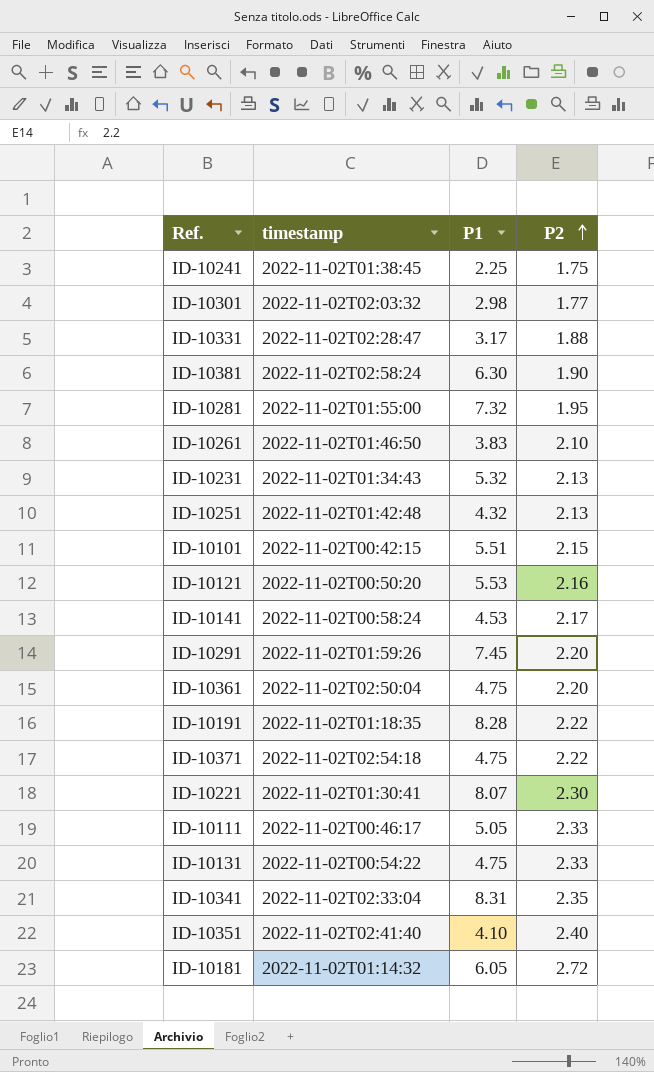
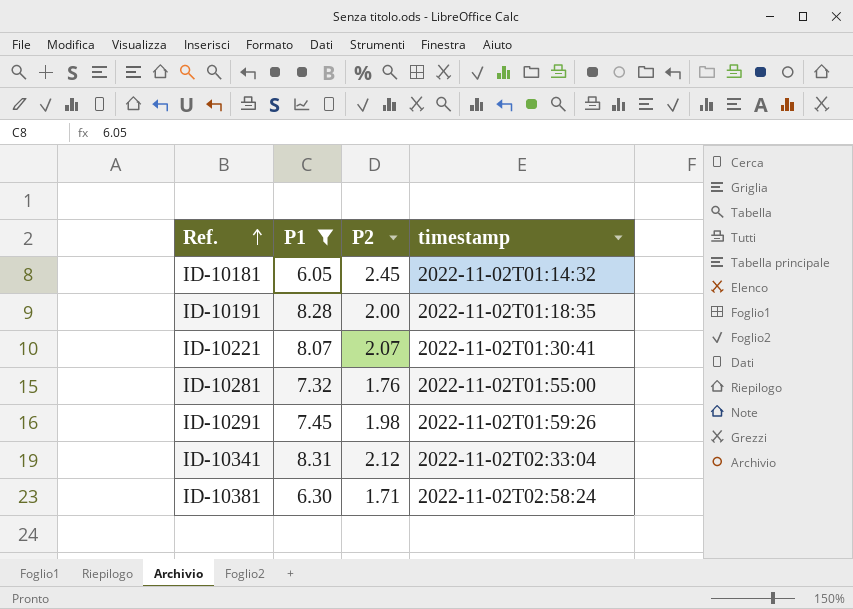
filter: none -> P1 >= 6.05
row order: P2 ascending -> Ref. ascending
column timestamp | position: 2 -> 4
ID-10181 | P2: 2.72 -> 2.45
ID-10191 | P2: 2.22 -> 2.00
ID-10221 | P2: 2.30 -> 2.07
ID-10281 | P2: 1.95 -> 1.76
ID-10291 | P2: 2.20 -> 1.98
ID-10341 | P2: 2.35 -> 2.12
ID-10381 | P2: 1.90 -> 1.71

